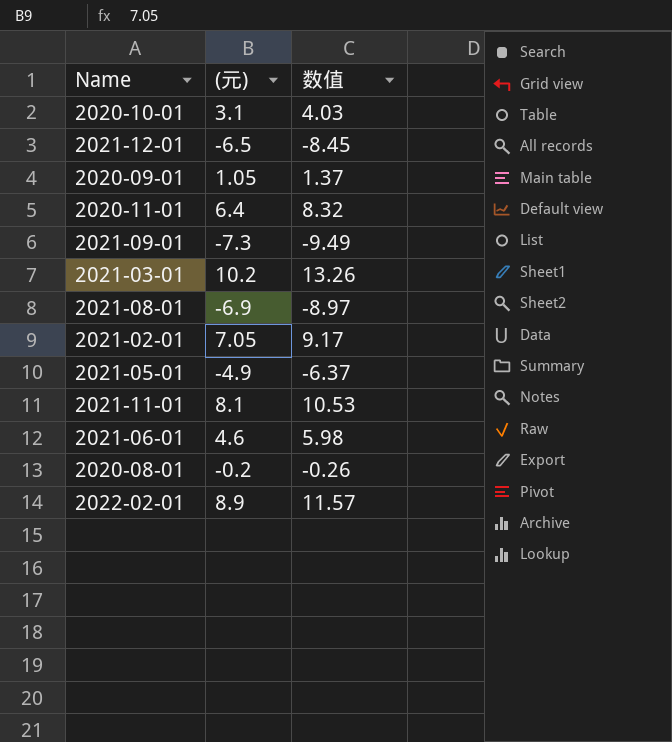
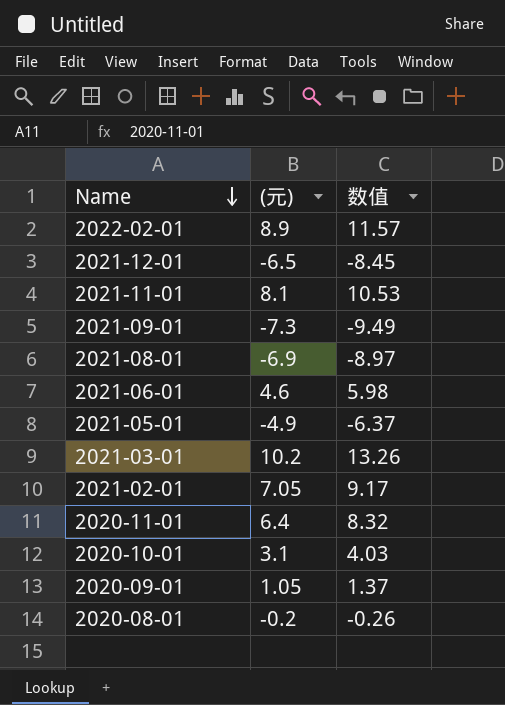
row order: none -> Name descending

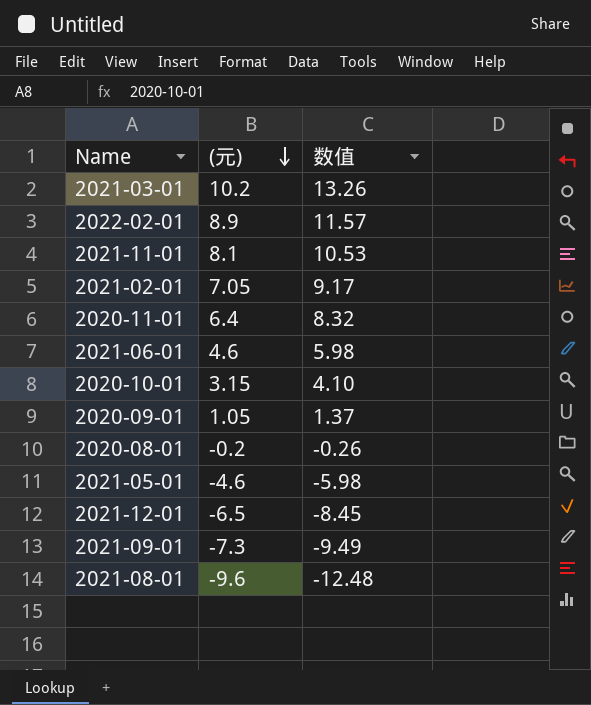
row order: Name descending -> (元) descending
2020-10-01 | (元): 3.1 -> 3.15
2020-10-01 | 数值: 4.03 -> 4.10
2021-05-01 | (元): -4.9 -> -4.6
2021-05-01 | 数值: -6.37 -> -5.98
2021-08-01 | (元): -6.9 -> -9.6
2021-08-01 | 数值: -8.97 -> -12.48

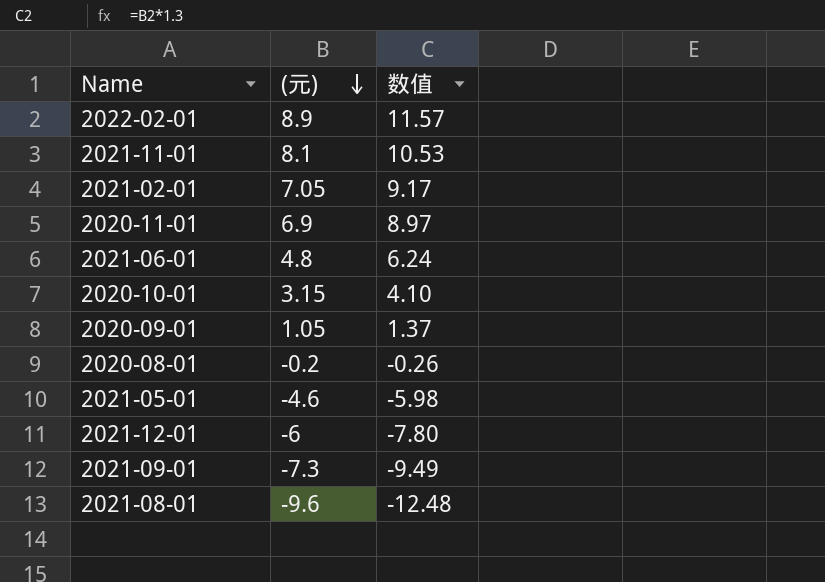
row 2021-03-01: 10.2 | 13.26 -> none
2020-11-01 | (元): 6.4 -> 6.9
2020-11-01 | 数值: 8.32 -> 8.97
2021-06-01 | (元): 4.6 -> 4.8
2021-06-01 | 数值: 5.98 -> 6.24
2021-12-01 | (元): -6.5 -> -6
2021-12-01 | 数值: -8.45 -> -7.80

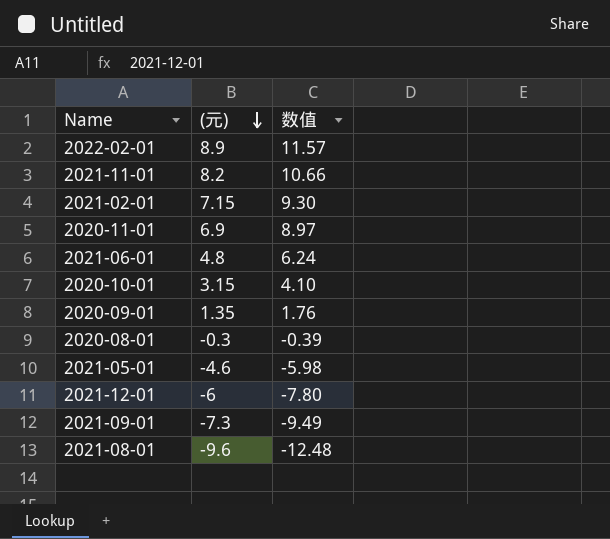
2021-11-01 | (元): 8.1 -> 8.2
2021-11-01 | 数值: 10.53 -> 10.66
2021-02-01 | (元): 7.05 -> 7.15
2021-02-01 | 数值: 9.17 -> 9.30
2020-09-01 | (元): 1.05 -> 1.35
2020-09-01 | 数值: 1.37 -> 1.76
2020-08-01 | (元): -0.2 -> -0.3
2020-08-01 | 数值: -0.26 -> -0.39

